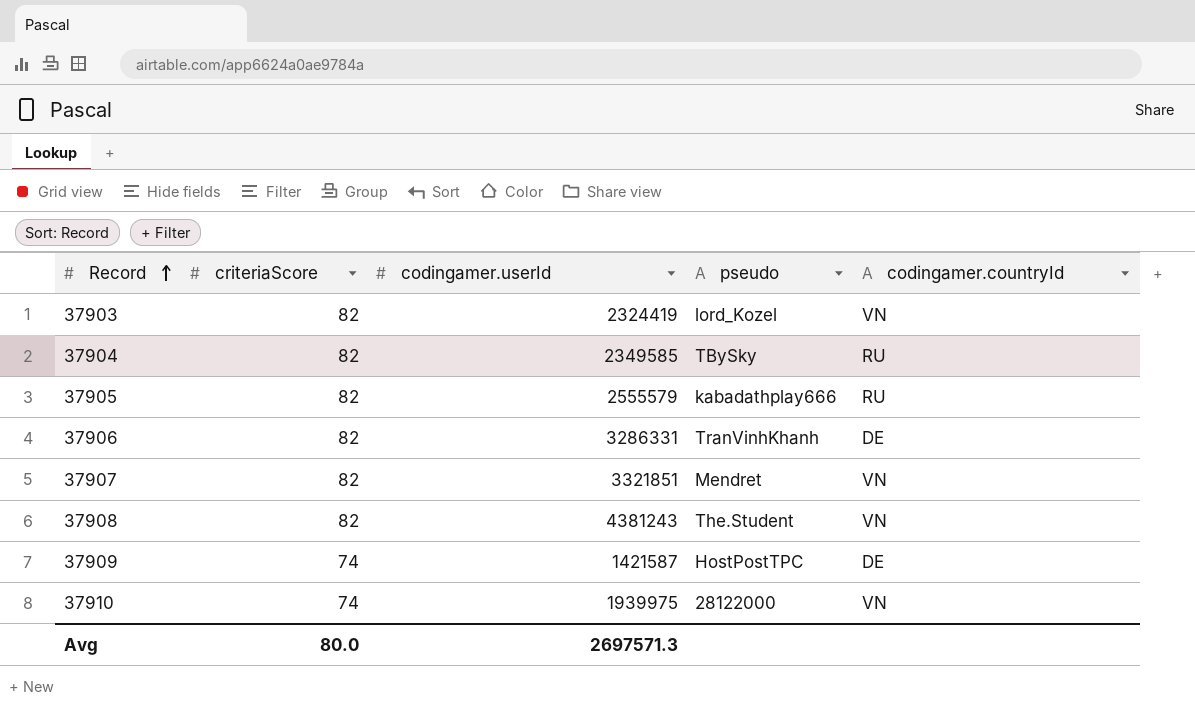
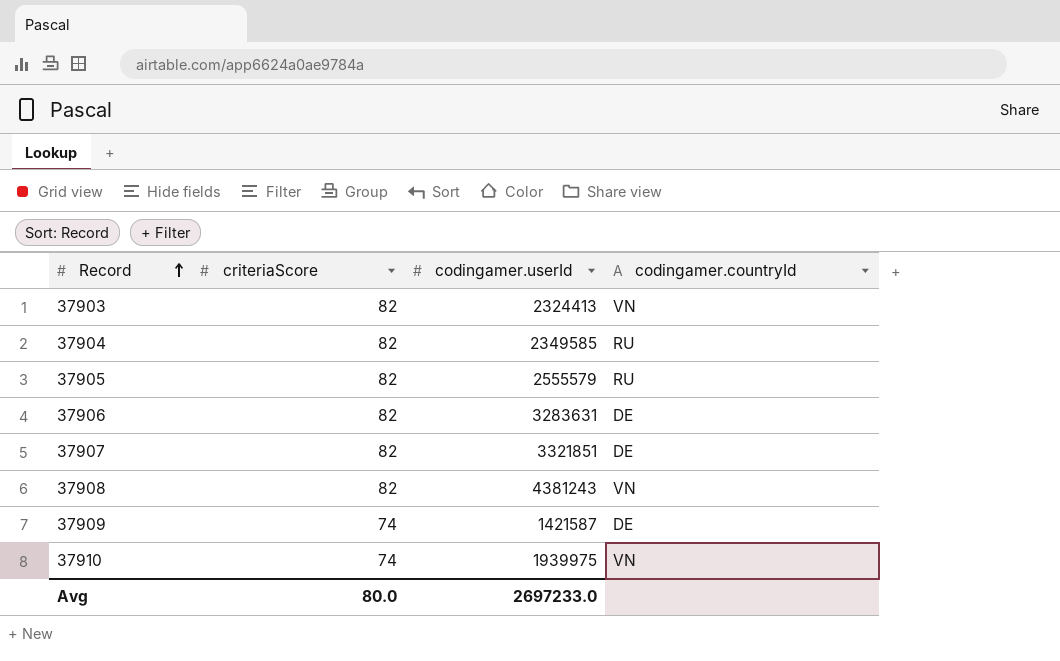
column pseudo | position: 4 -> none
37903 | codingamer.userId: 2324419 -> 2324413
37906 | codingamer.userId: 3286331 -> 3283631
37907 | codingamer.countryId: VN -> DE
Avg | codingamer.userId: 2697571.3 -> 2697233.0

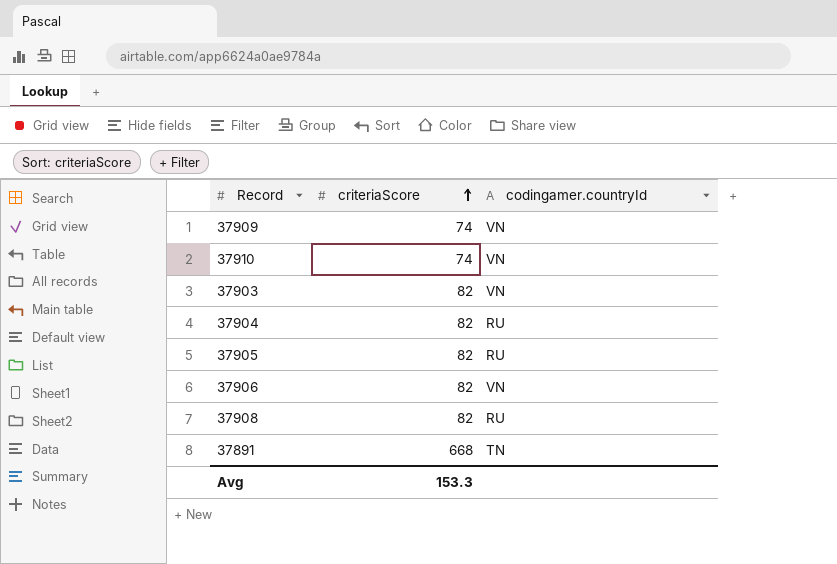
row order: Record ascending -> criteriaScore ascending
column codingamer.userId | position: 3 -> none
row 37907: 82 | 3321851 | DE -> none
37909 | codingamer.countryId: DE -> VN
37906 | codingamer.countryId: DE -> VN
37908 | codingamer.countryId: VN -> RU
row 37891: none -> 668 | TN
Avg | criteriaScore: 80.0 -> 153.3

